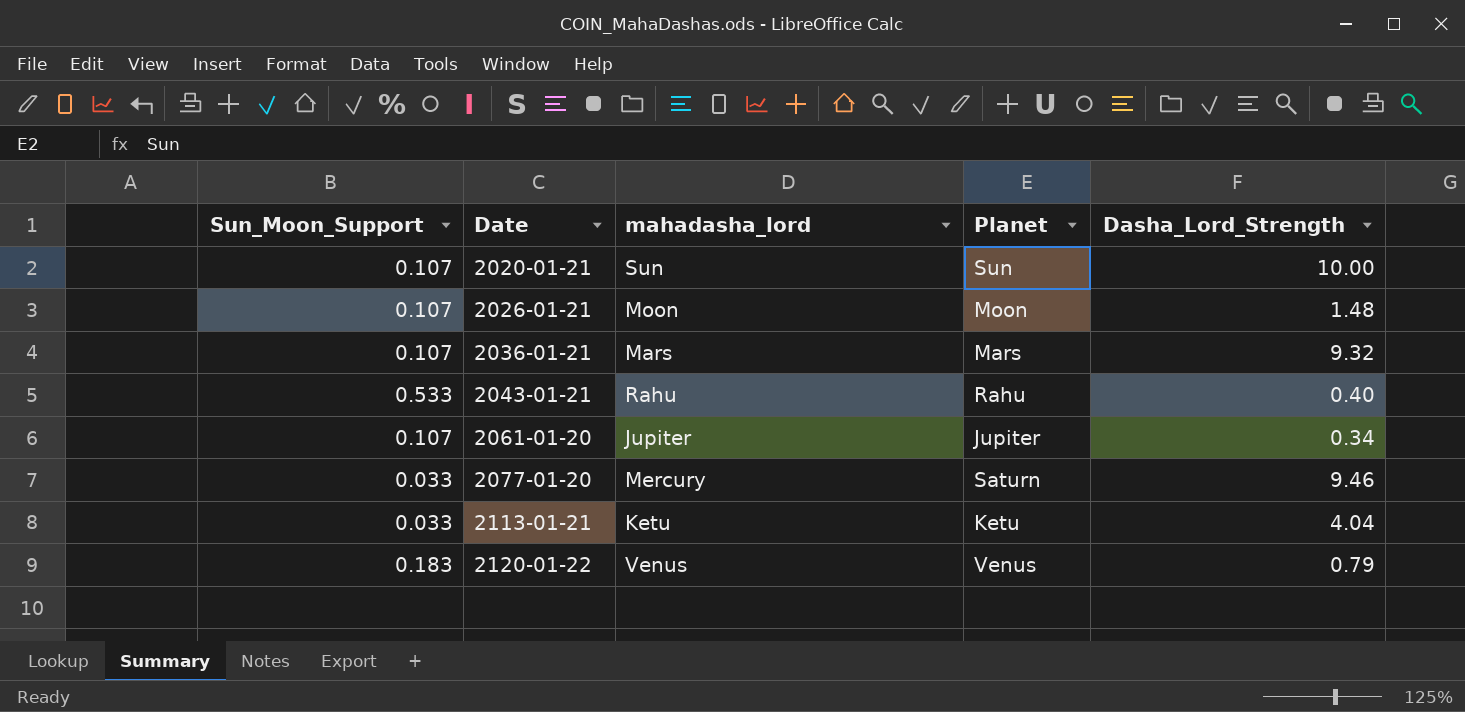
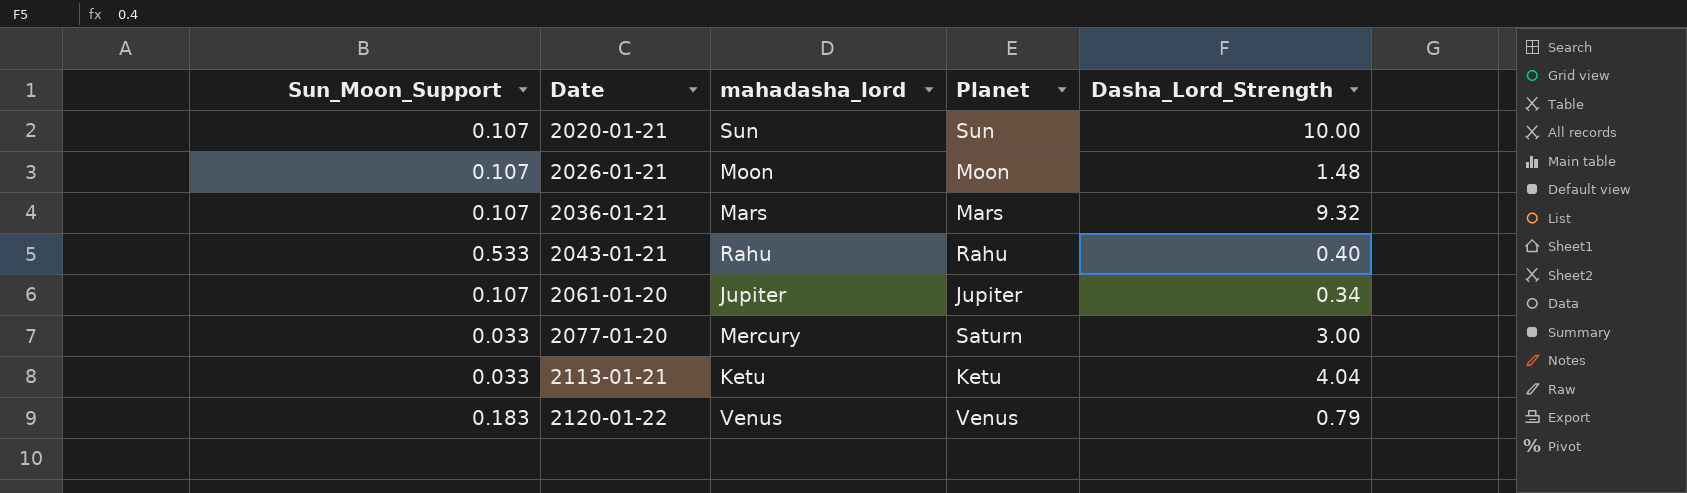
2077-01-20 | Dasha_Lord_Strength: 9.46 -> 3.00

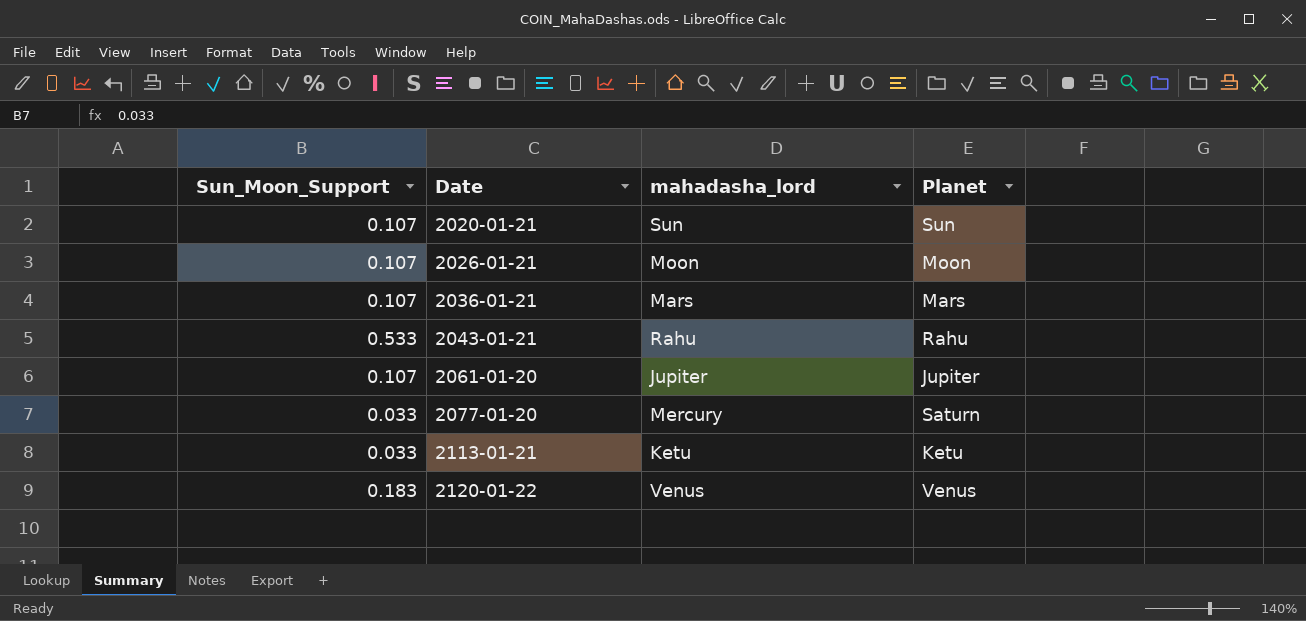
column Dasha_Lord_Strength | position: 5 -> none

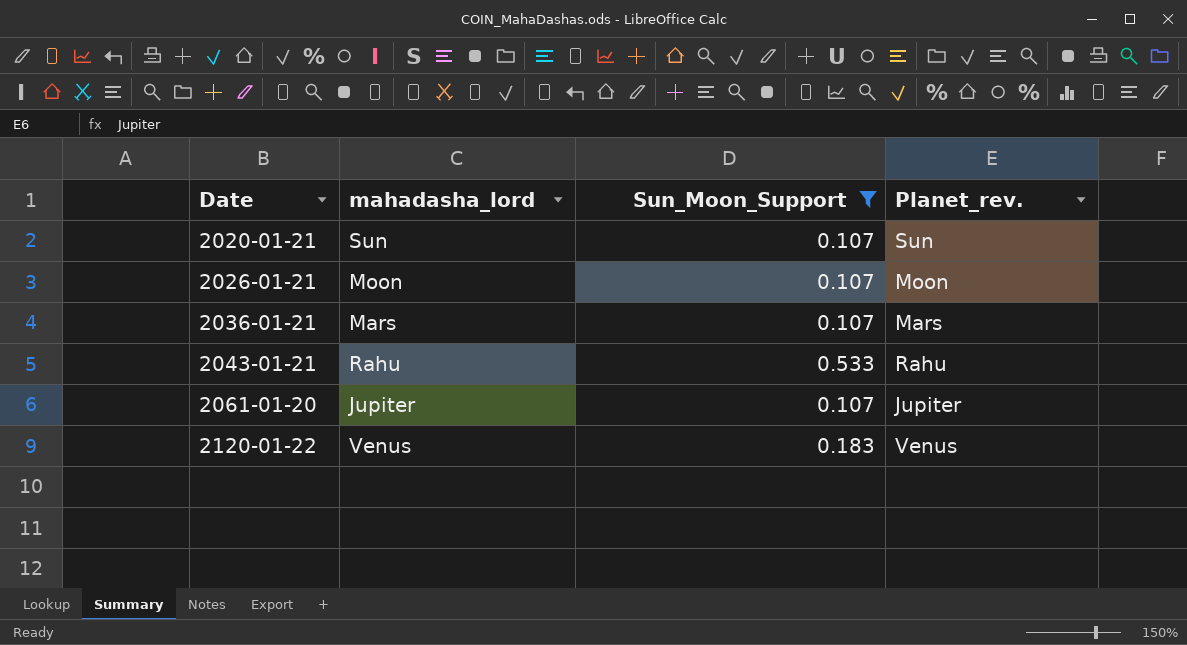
filter: none -> Sun_Moon_Support != 0.033
column Sun_Moon_Support | position: 1 -> 3
column name: Planet -> Planet_rev.

